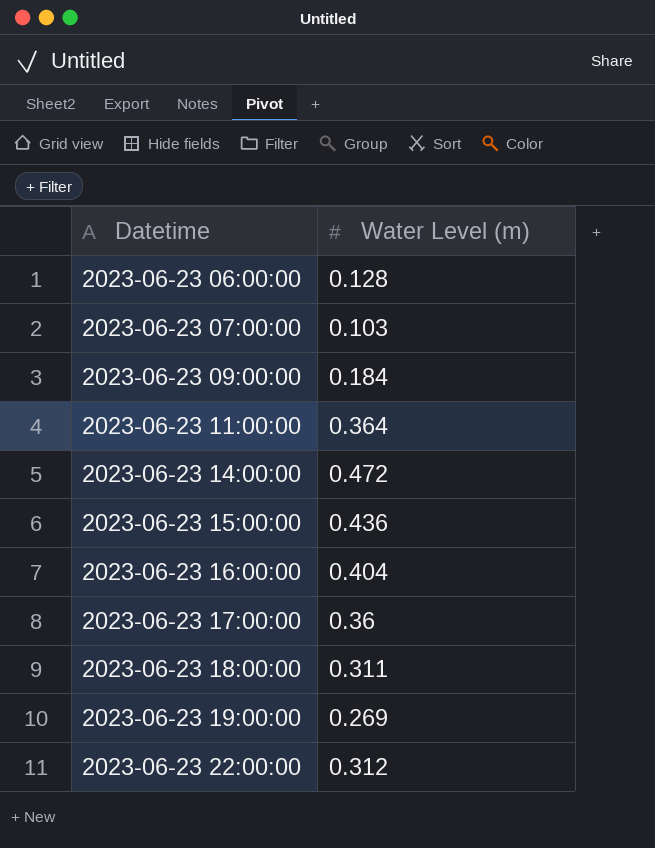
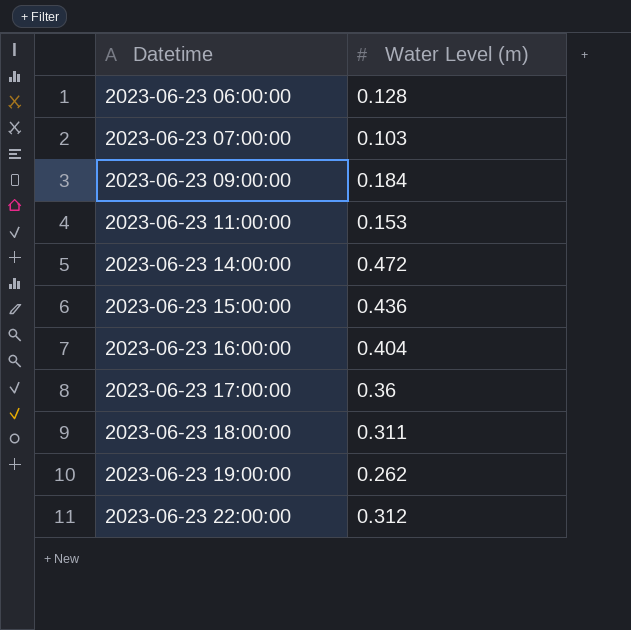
2023-06-23 11:00:00 | Water Level (m): 0.364 -> 0.153
2023-06-23 19:00:00 | Water Level (m): 0.269 -> 0.262

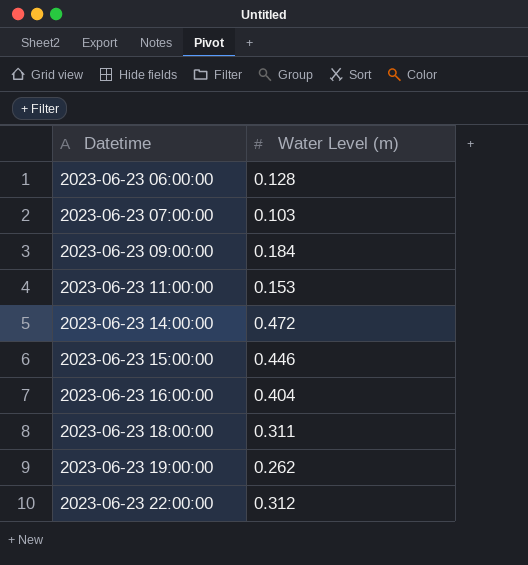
row 2023-06-23 17:00:00: 0.36 -> none
2023-06-23 15:00:00 | Water Level (m): 0.436 -> 0.446

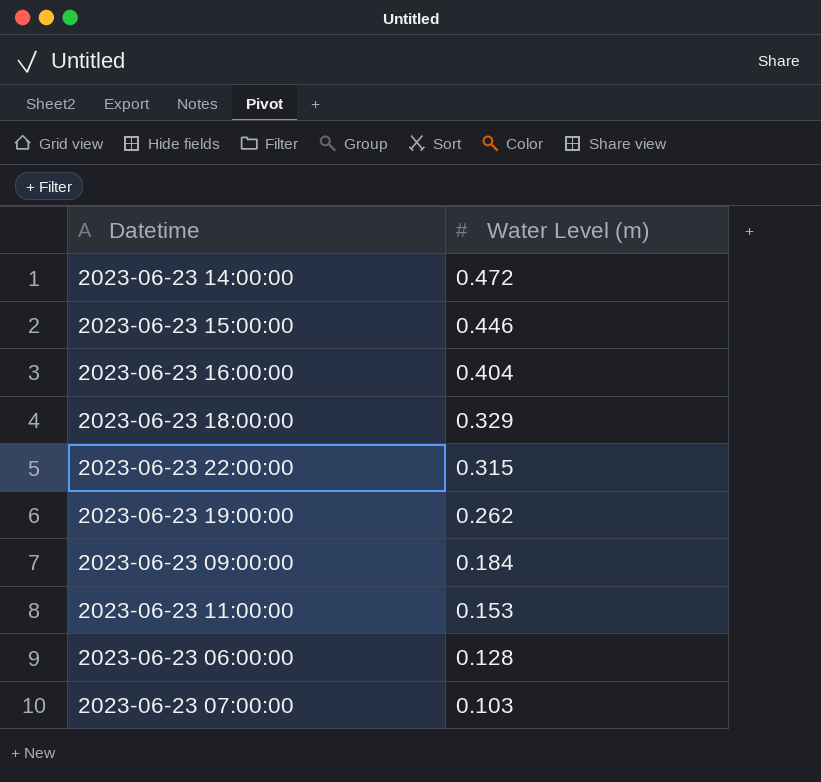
row order: Datetime ascending -> Water Level (m) descending
2023-06-23 18:00:00 | Water Level (m): 0.311 -> 0.329
2023-06-23 22:00:00 | Water Level (m): 0.312 -> 0.315

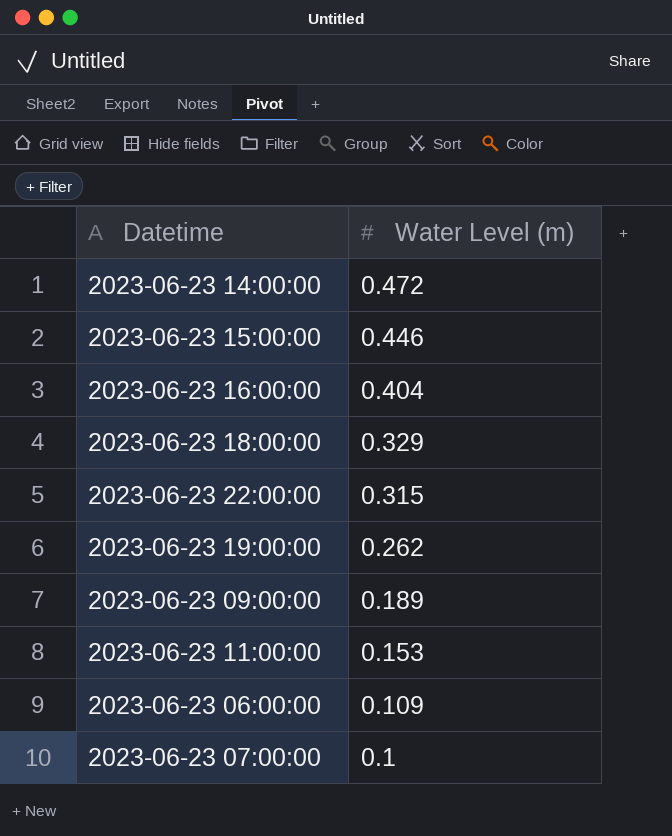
2023-06-23 09:00:00 | Water Level (m): 0.184 -> 0.189
2023-06-23 06:00:00 | Water Level (m): 0.128 -> 0.109
2023-06-23 07:00:00 | Water Level (m): 0.103 -> 0.1

